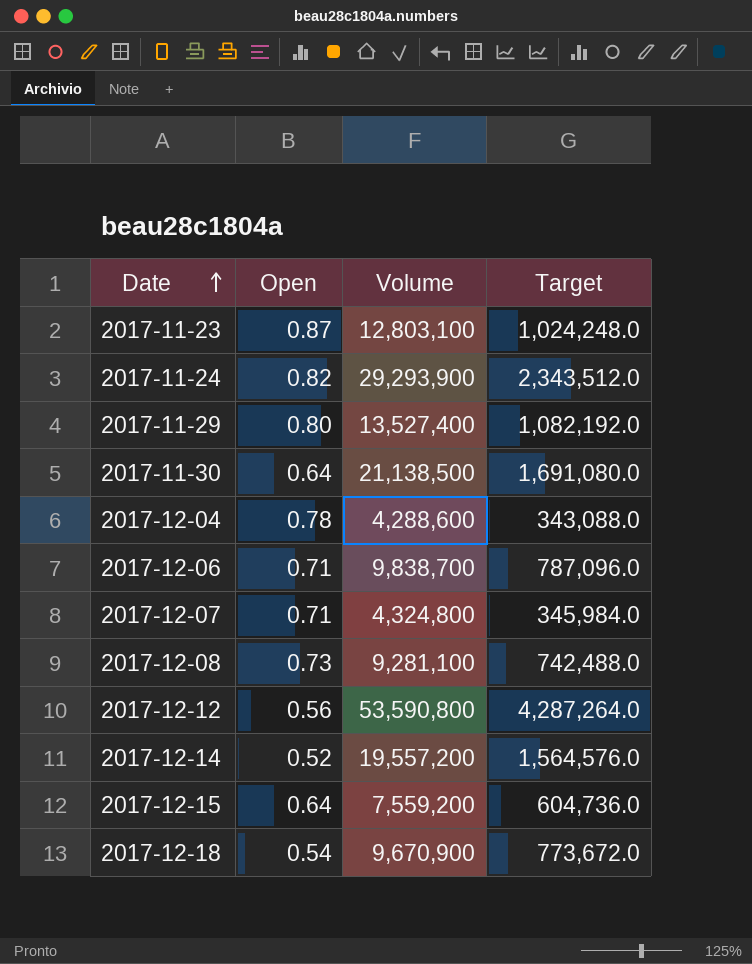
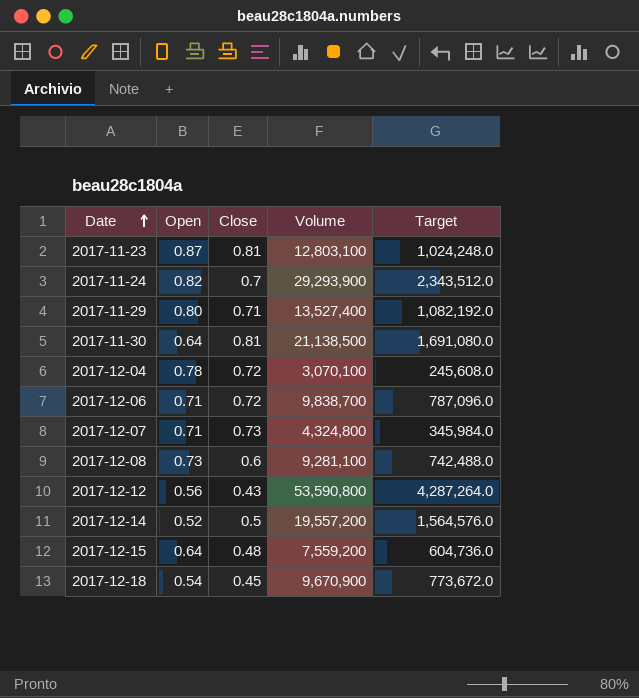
column Close | position: none -> 3
2017-12-04 | Volume: 4,288,600 -> 3,070,100
2017-12-04 | Target: 343,088.0 -> 245,608.0

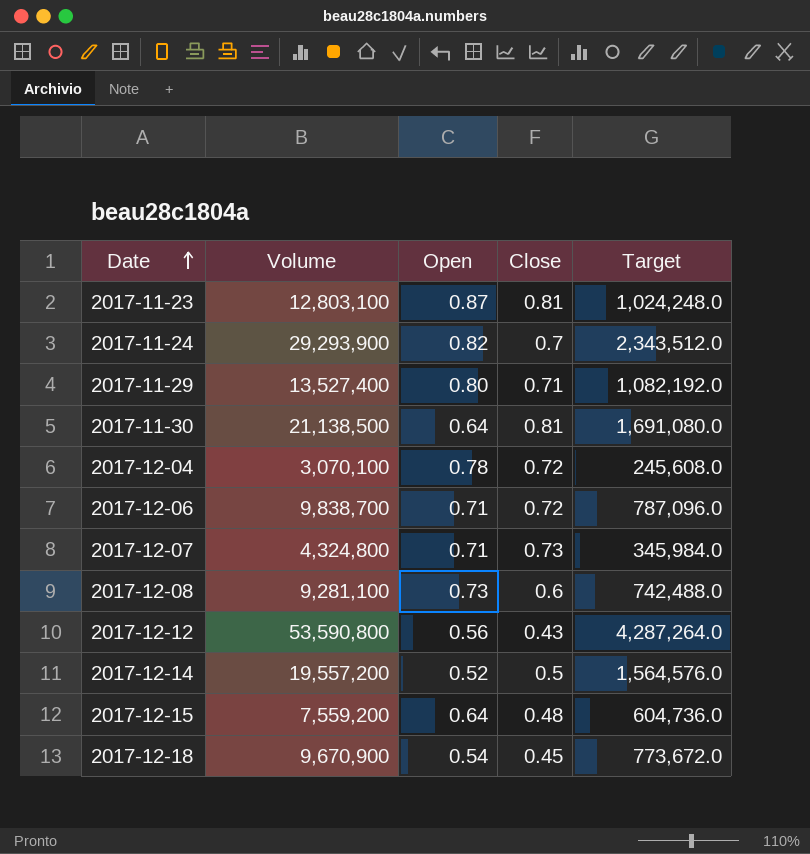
column Volume | position: 4 -> 2

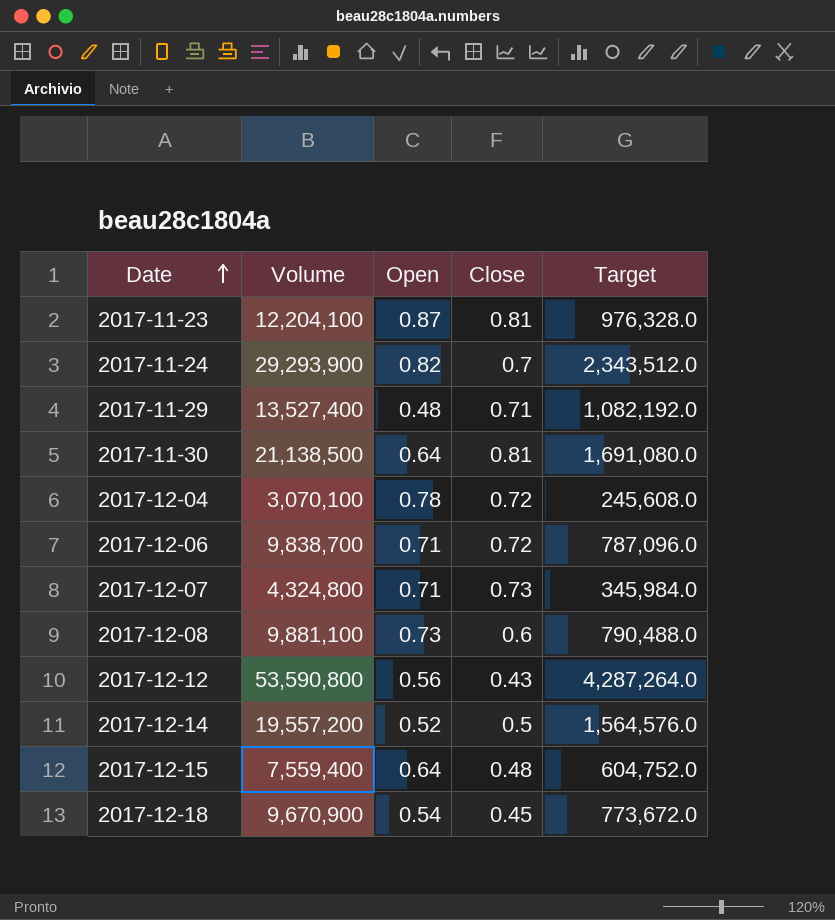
2017-11-23 | Volume: 12,803,100 -> 12,204,100
2017-11-23 | Target: 1,024,248.0 -> 976,328.0
2017-11-29 | Open: 0.80 -> 0.48
2017-12-08 | Volume: 9,281,100 -> 9,881,100
2017-12-08 | Target: 742,488.0 -> 790,488.0
2017-12-15 | Volume: 7,559,200 -> 7,559,400
2017-12-15 | Target: 604,736.0 -> 604,752.0

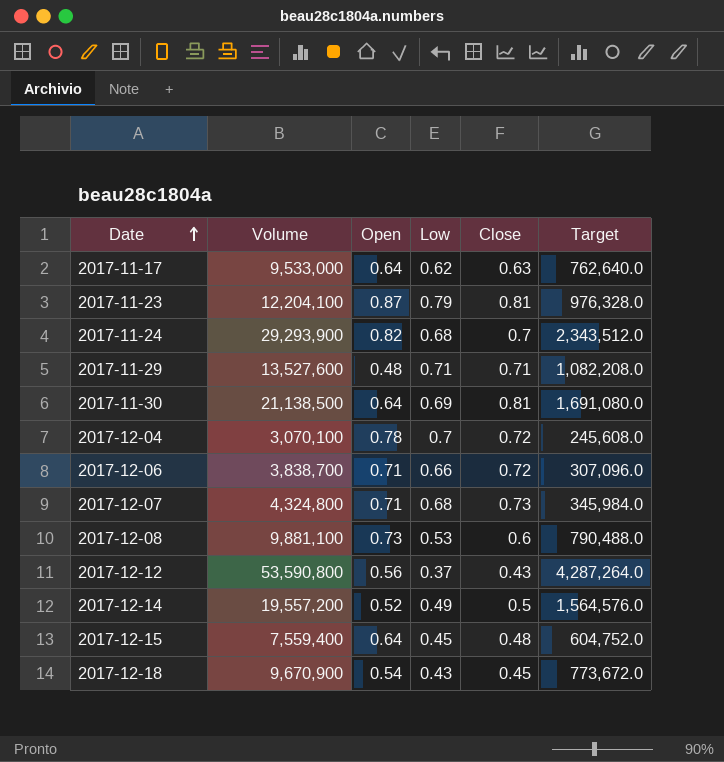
column Low | position: none -> 4
row 2017-11-17: none -> 9,533,000 | 0.64 | 0.62 | 0.63 | 762,640.0
2017-11-29 | Volume: 13,527,400 -> 13,527,600
2017-11-29 | Target: 1,082,192.0 -> 1,082,208.0
2017-12-06 | Volume: 9,838,700 -> 3,838,700
2017-12-06 | Target: 787,096.0 -> 307,096.0

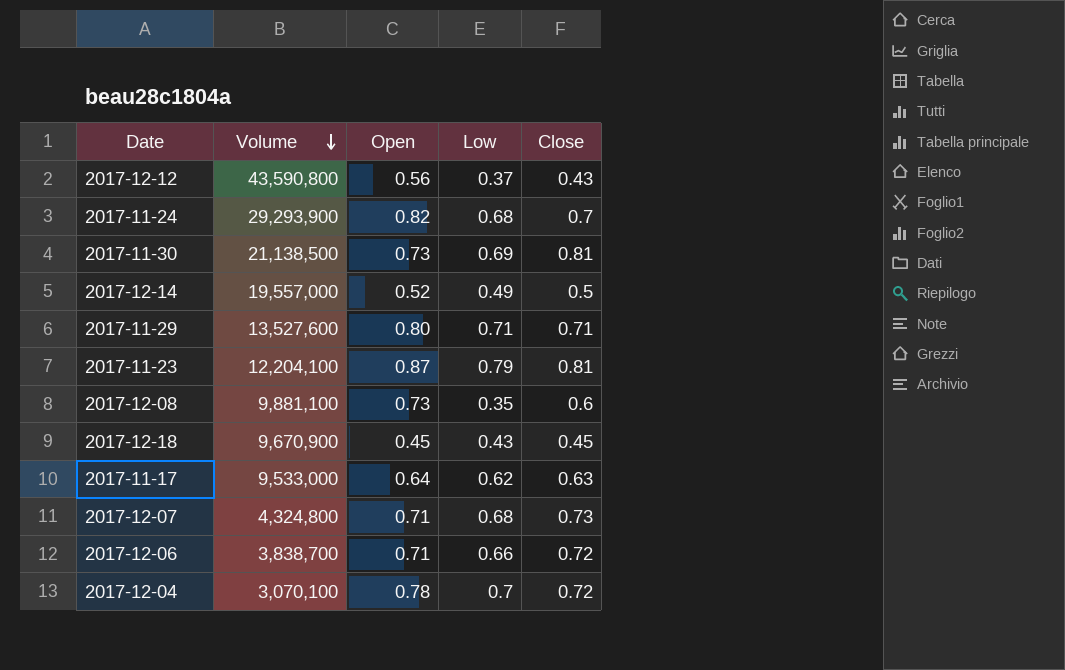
row order: Date ascending -> Volume descending
column Target | formula: [Volume] * 0.08 -> none
row 2017-12-15: 7,559,400 | 0.64 | 0.45 | 0.48 | 604,752.0 -> none
2017-12-12 | Volume: 53,590,800 -> 43,590,800
2017-11-30 | Open: 0.64 -> 0.73
2017-12-14 | Volume: 19,557,200 -> 19,557,000
2017-11-29 | Open: 0.48 -> 0.80
2017-12-08 | Low: 0.53 -> 0.35
2017-12-18 | Open: 0.54 -> 0.45

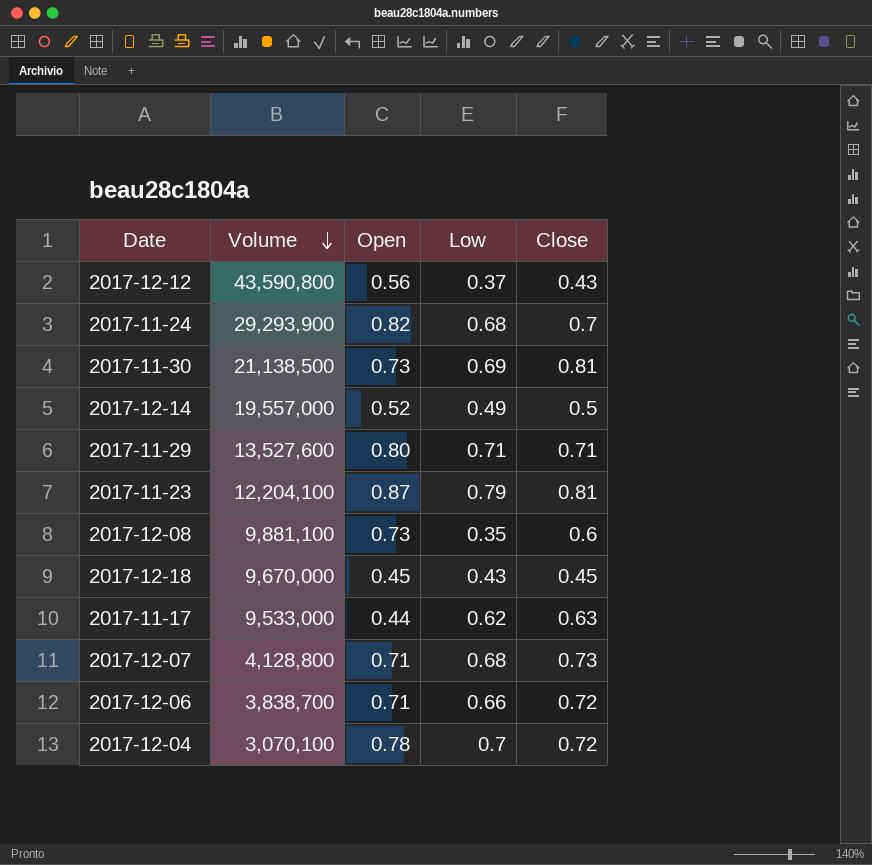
2017-12-18 | Volume: 9,670,900 -> 9,670,000
2017-11-17 | Open: 0.64 -> 0.44
2017-12-07 | Volume: 4,324,800 -> 4,128,800

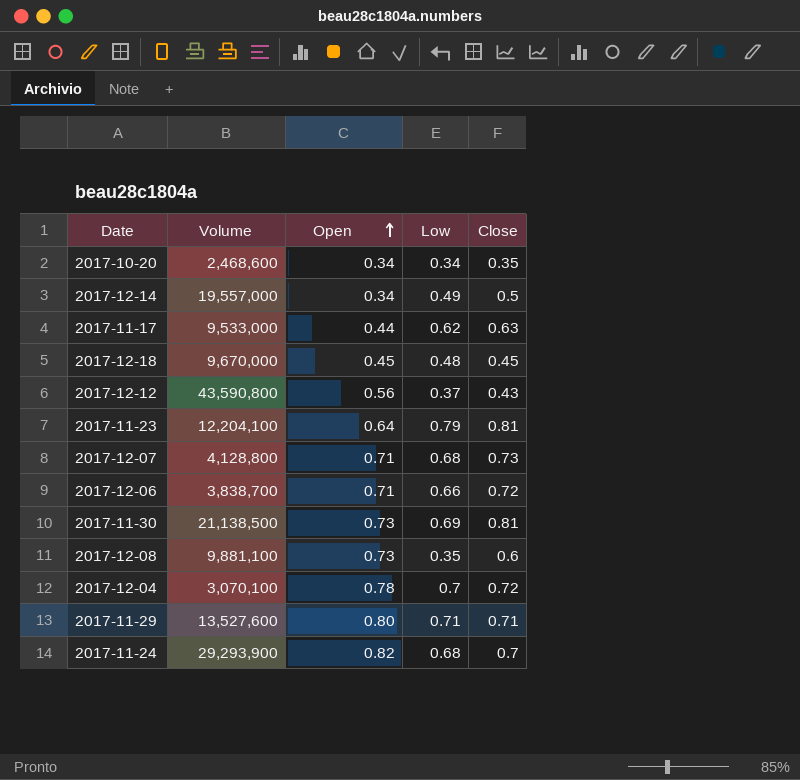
row order: Volume descending -> Open ascending
row 2017-10-20: none -> 2,468,600 | 0.34 | 0.34 | 0.35
2017-12-14 | Open: 0.52 -> 0.34
2017-12-18 | Low: 0.43 -> 0.48
2017-11-23 | Open: 0.87 -> 0.64

